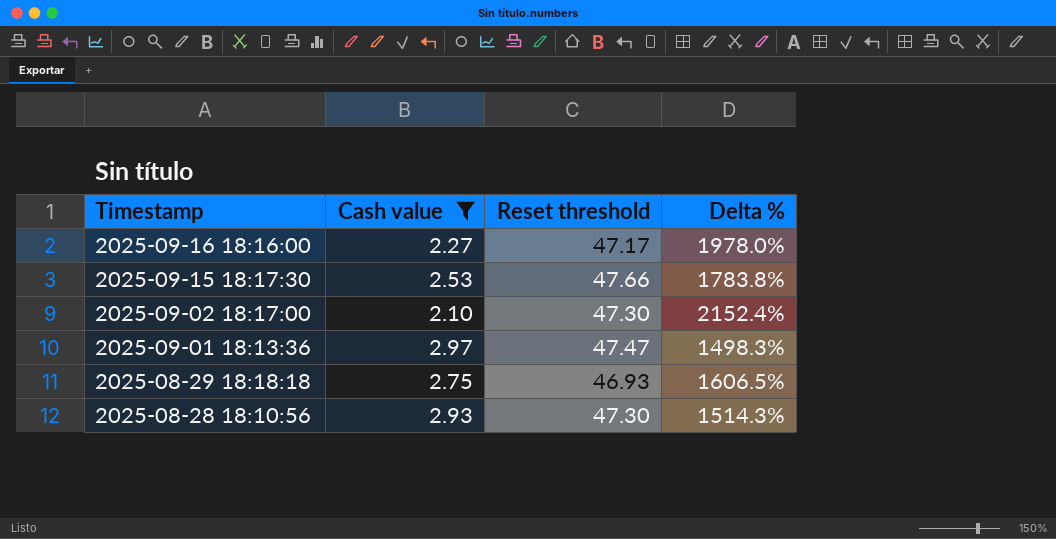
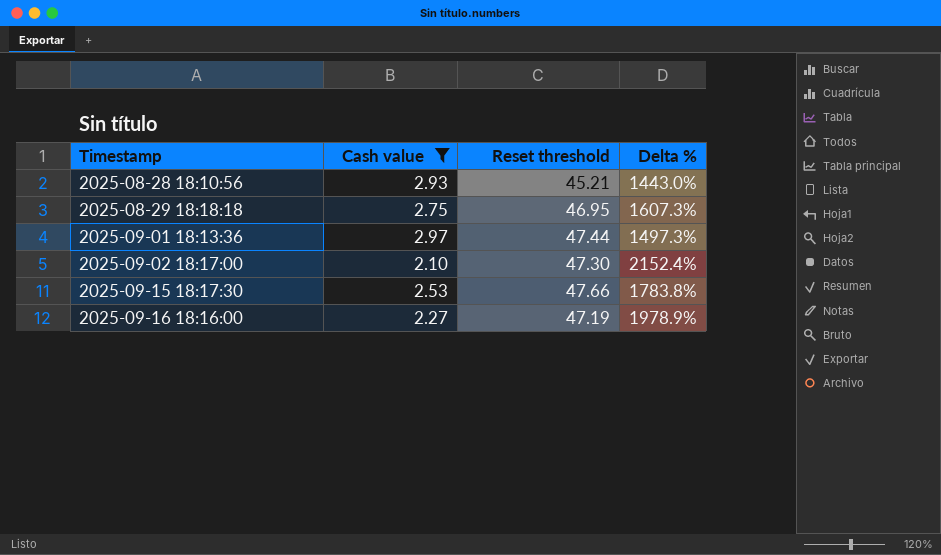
row order: Timestamp descending -> Timestamp ascending
2025-08-28 18:10:56 | Reset threshold: 47.30 -> 45.21
2025-08-28 18:10:56 | Delta %: 1514.3% -> 1443.0%
2025-08-29 18:18:18 | Reset threshold: 46.93 -> 46.95
2025-08-29 18:18:18 | Delta %: 1606.5% -> 1607.3%
2025-09-01 18:13:36 | Reset threshold: 47.47 -> 47.44
2025-09-01 18:13:36 | Delta %: 1498.3% -> 1497.3%
2025-09-16 18:16:00 | Reset threshold: 47.17 -> 47.19
2025-09-16 18:16:00 | Delta %: 1978.0% -> 1978.9%

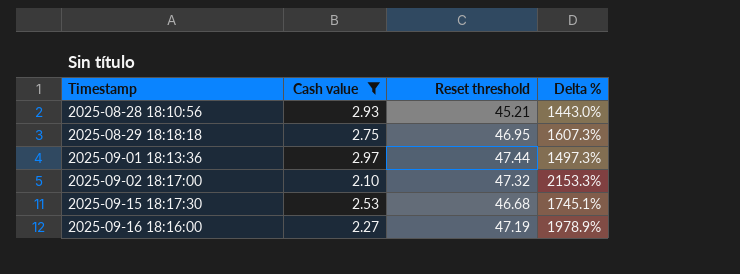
2025-09-02 18:17:00 | Reset threshold: 47.30 -> 47.32
2025-09-02 18:17:00 | Delta %: 2152.4% -> 2153.3%
2025-09-15 18:17:30 | Reset threshold: 47.66 -> 46.68
2025-09-15 18:17:30 | Delta %: 1783.8% -> 1745.1%

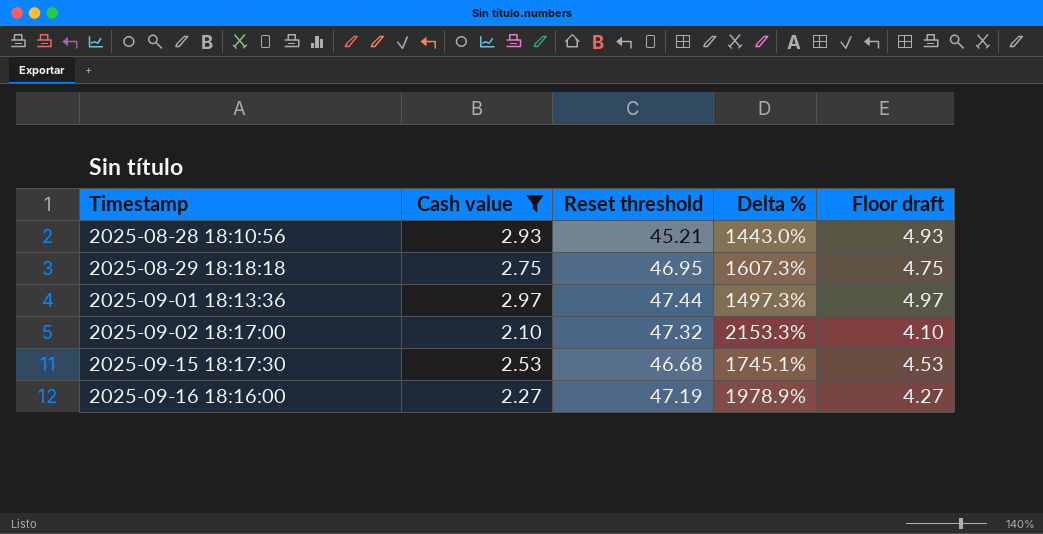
column Floor draft | formula: none -> [Cash value] + 2

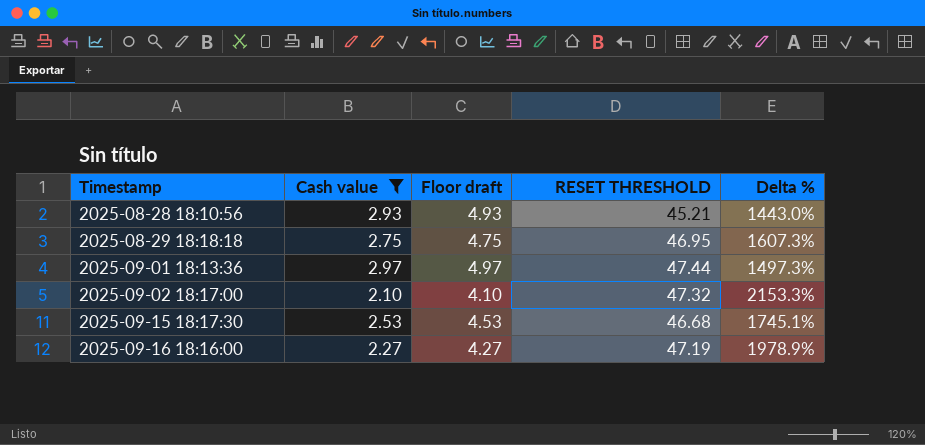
column Floor draft | position: 5 -> 3
column name: Reset threshold -> RESET THRESHOLD

